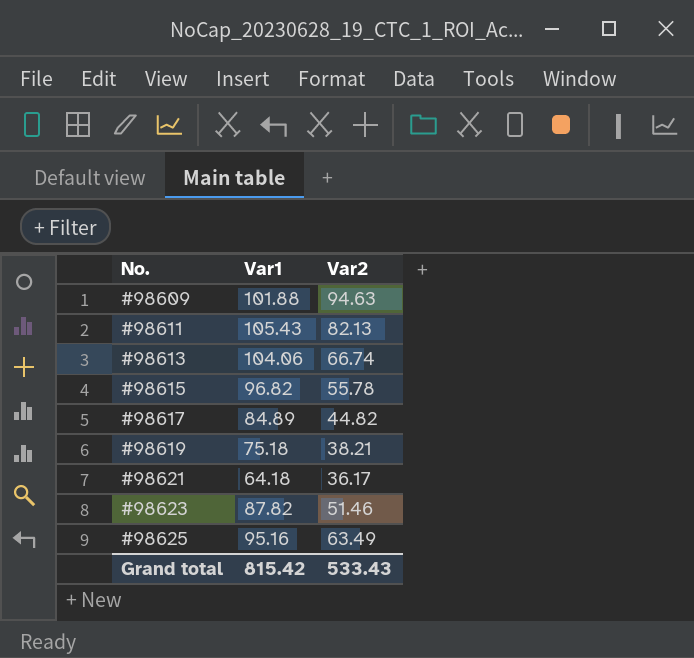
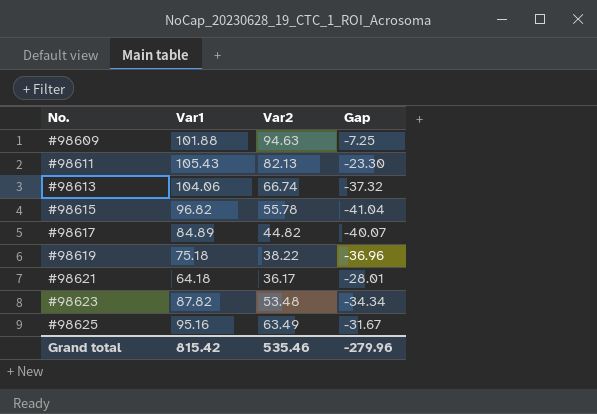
column Gap | formula: none -> [Var2] - [Var1]
#98619 | Var2: 38.21 -> 38.22
#98623 | Var2: 51.46 -> 53.48
Grand total | Var2: 533.43 -> 535.46

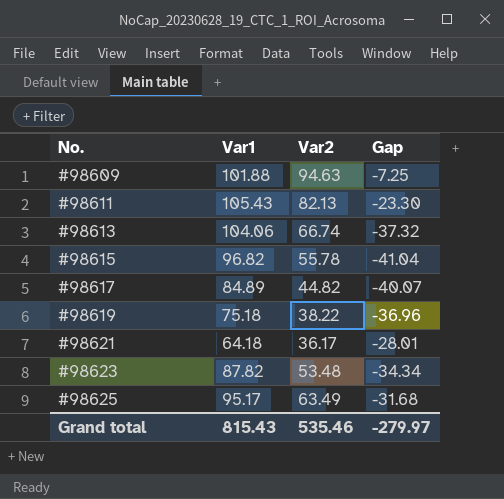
#98625 | Var1: 95.16 -> 95.17
#98625 | Gap: -31.67 -> -31.68
Grand total | Var1: 815.42 -> 815.43
Grand total | Gap: -279.96 -> -279.97

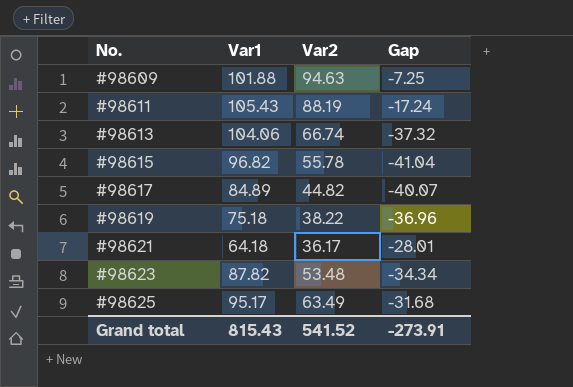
#98611 | Var2: 82.13 -> 88.19
#98611 | Gap: -23.30 -> -17.24
Grand total | Var2: 535.46 -> 541.52
Grand total | Gap: -279.97 -> -273.91

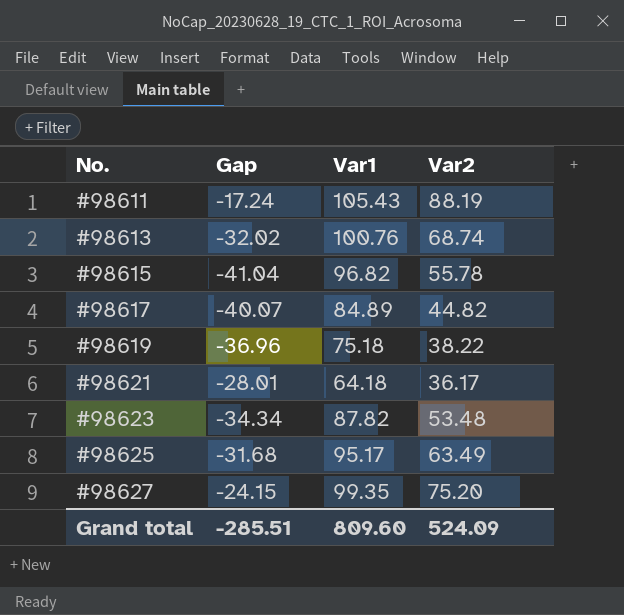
column Gap | position: 4 -> 2
row #98609: 101.88 | 94.63 | -7.25 -> none
#98613 | Gap: -37.32 -> -32.02
#98613 | Var1: 104.06 -> 100.76
#98613 | Var2: 66.74 -> 68.74
row #98627: none -> -24.15 | 99.35 | 75.20
Grand total | Gap: -273.91 -> -285.51
Grand total | Var1: 815.43 -> 809.60
Grand total | Var2: 541.52 -> 524.09

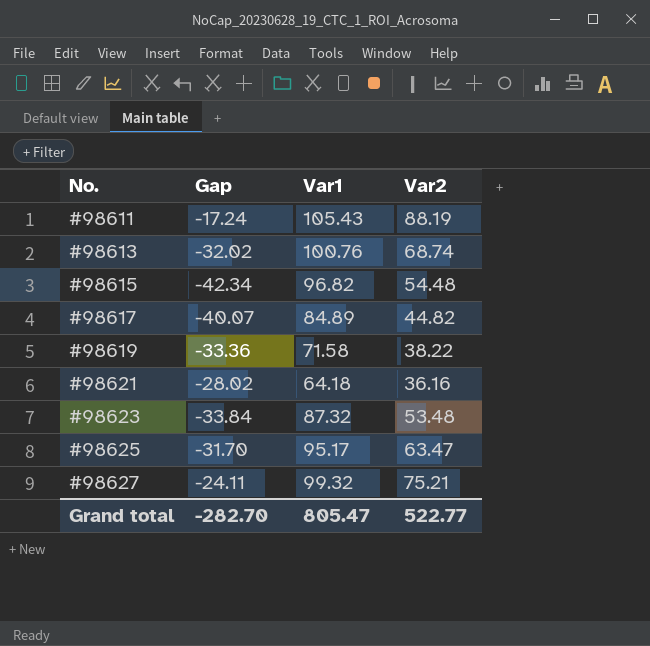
#98615 | Gap: -41.04 -> -42.34
#98615 | Var2: 55.78 -> 54.48
#98619 | Gap: -36.96 -> -33.36
#98619 | Var1: 75.18 -> 71.58
#98621 | Gap: -28.01 -> -28.02
#98621 | Var2: 36.17 -> 36.16
#98623 | Gap: -34.34 -> -33.84
#98623 | Var1: 87.82 -> 87.32
#98625 | Gap: -31.68 -> -31.70
#98625 | Var2: 63.49 -> 63.47
#98627 | Gap: -24.15 -> -24.11
#98627 | Var1: 99.35 -> 99.32
#98627 | Var2: 75.20 -> 75.21
Grand total | Gap: -285.51 -> -282.70
Grand total | Var1: 809.60 -> 805.47
Grand total | Var2: 524.09 -> 522.77

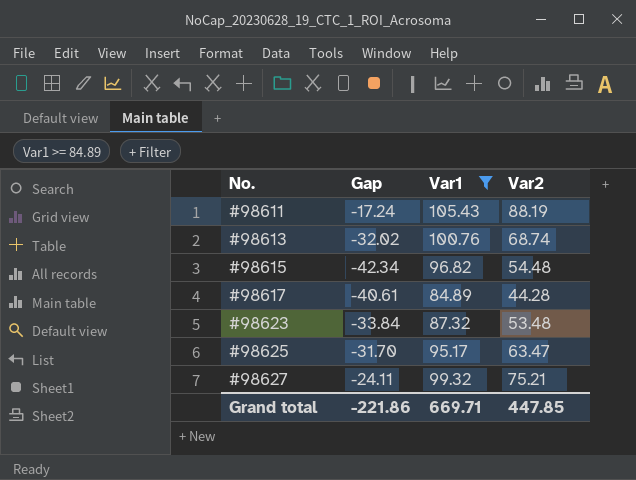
filter: none -> Var1 >= 84.89
#98617 | Gap: -40.07 -> -40.61
#98617 | Var2: 44.82 -> 44.28
Grand total | Gap: -282.70 -> -221.86
Grand total | Var1: 805.47 -> 669.71
Grand total | Var2: 522.77 -> 447.85

